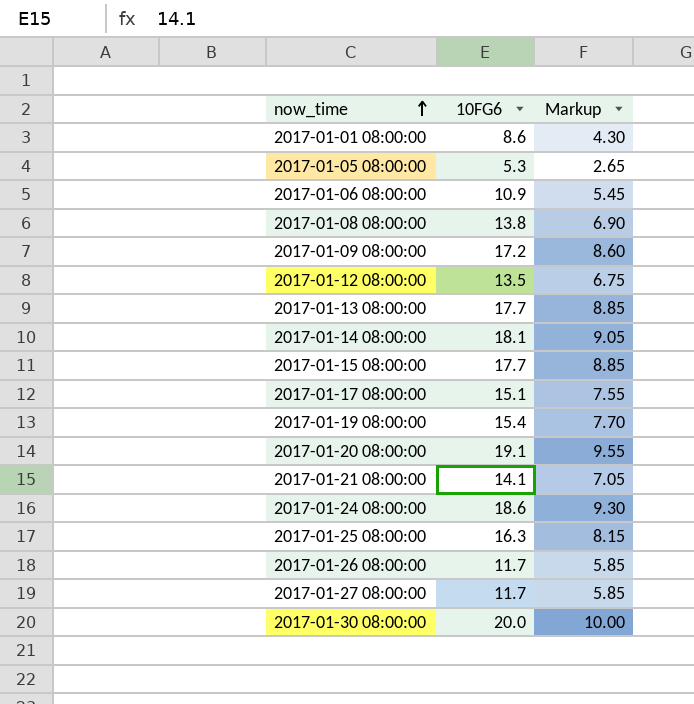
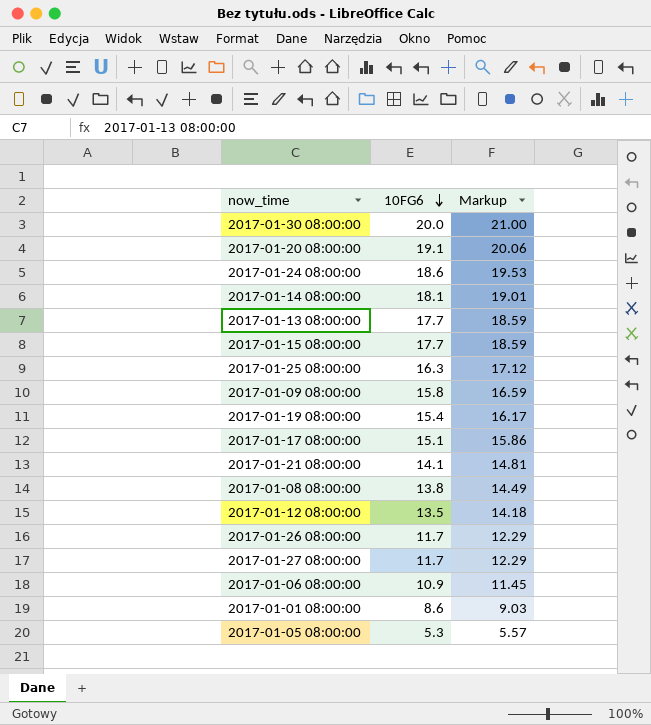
row order: now_time ascending -> 10FG6 descending
column Markup | formula: [10FG6] * 0.5 -> [10FG6] * 1.05
2017-01-09 08:00:00 | 10FG6: 17.2 -> 15.8

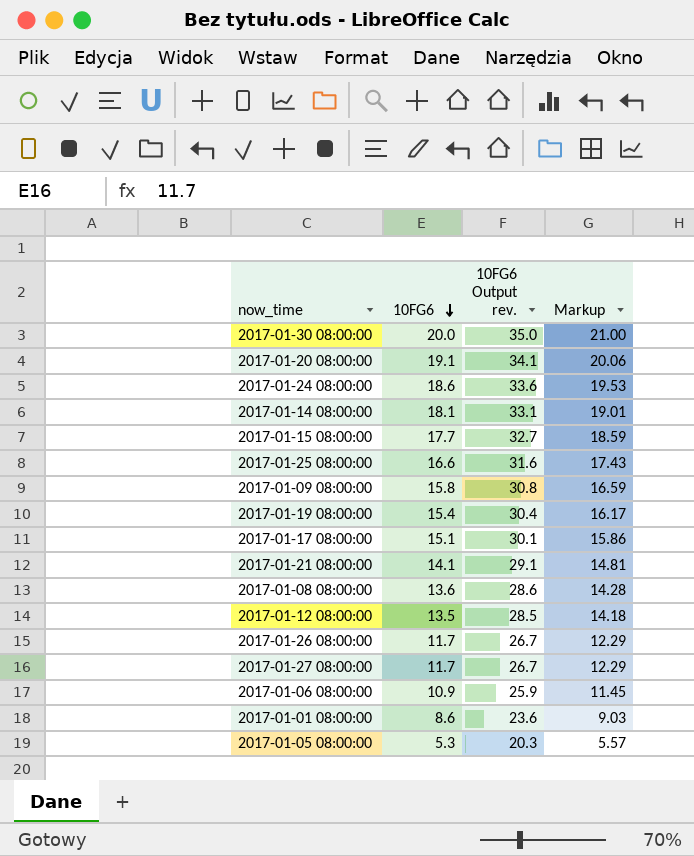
column 10FG6 Output rev. | formula: none -> [10FG6] + 15
row 2017-01-13 08:00:00: 17.7 | 18.59 -> none
2017-01-25 08:00:00 | 10FG6: 16.3 -> 16.6
2017-01-25 08:00:00 | Markup: 17.12 -> 17.43
2017-01-08 08:00:00 | 10FG6: 13.8 -> 13.6
2017-01-08 08:00:00 | Markup: 14.49 -> 14.28

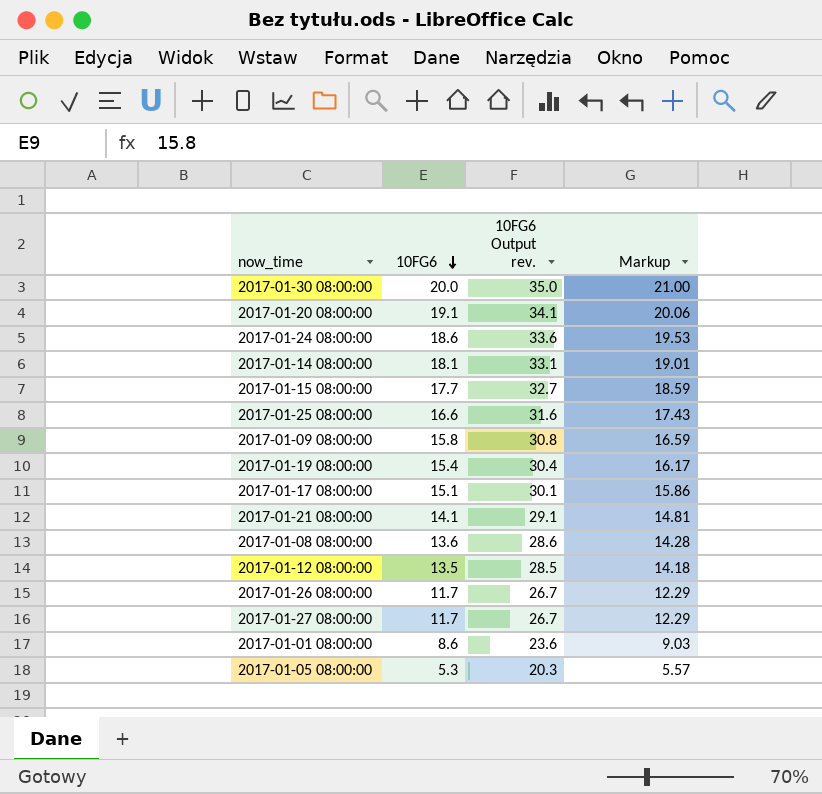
row 2017-01-06 08:00:00: 10.9 | 25.9 | 11.45 -> none

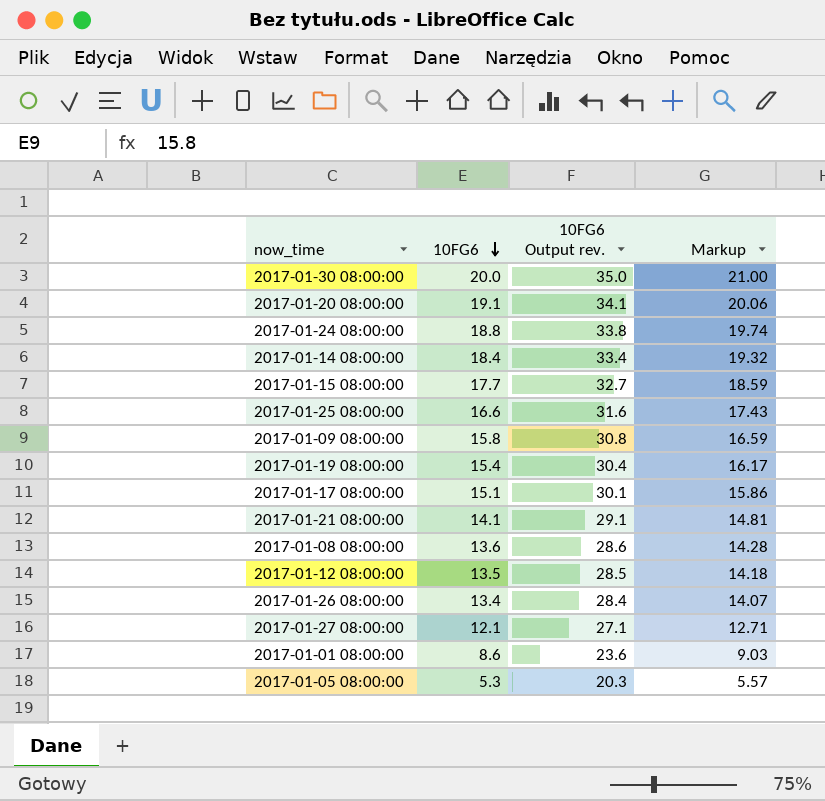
2017-01-24 08:00:00 | 10FG6: 18.6 -> 18.8
2017-01-24 08:00:00 | 10FG6 Output rev.: 33.6 -> 33.8
2017-01-24 08:00:00 | Markup: 19.53 -> 19.74
2017-01-14 08:00:00 | 10FG6: 18.1 -> 18.4
2017-01-14 08:00:00 | 10FG6 Output rev.: 33.1 -> 33.4
2017-01-14 08:00:00 | Markup: 19.01 -> 19.32
2017-01-26 08:00:00 | 10FG6: 11.7 -> 13.4
2017-01-26 08:00:00 | 10FG6 Output rev.: 26.7 -> 28.4
2017-01-26 08:00:00 | Markup: 12.29 -> 14.07
2017-01-27 08:00:00 | 10FG6: 11.7 -> 12.1
2017-01-27 08:00:00 | 10FG6 Output rev.: 26.7 -> 27.1
2017-01-27 08:00:00 | Markup: 12.29 -> 12.71

